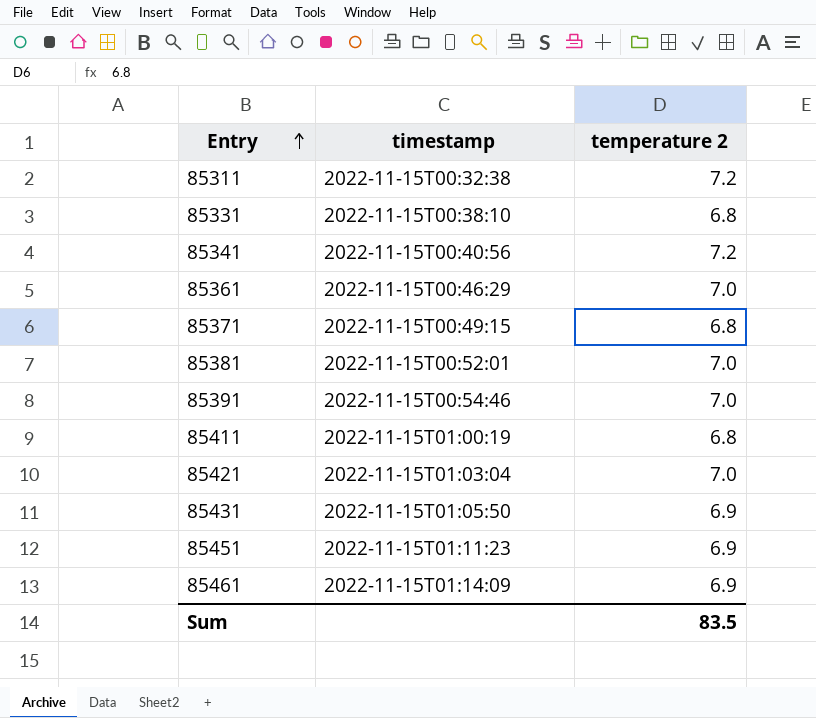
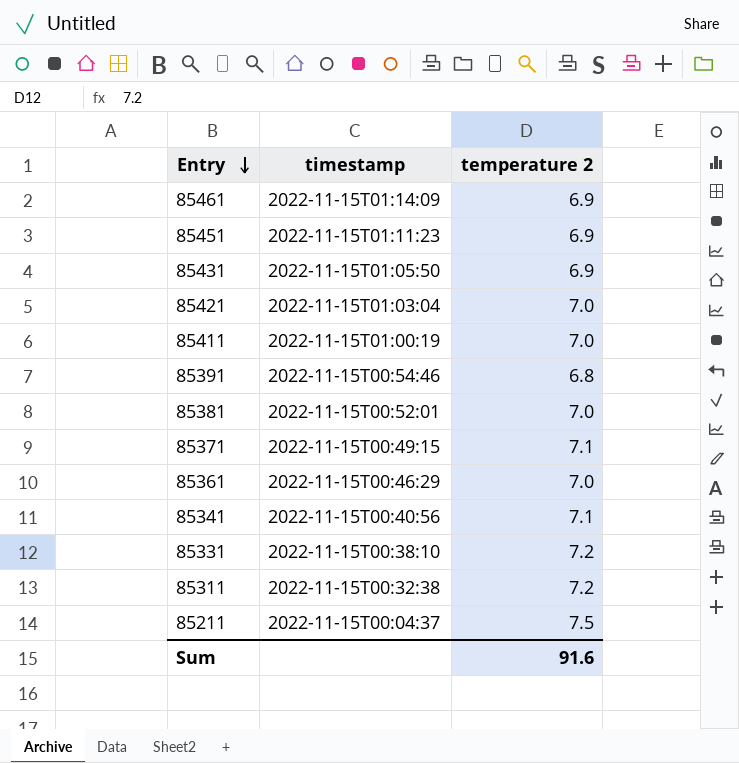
row order: Entry ascending -> Entry descending
85411 | temperature 2: 6.8 -> 7.0
85391 | temperature 2: 7.0 -> 6.8
85371 | temperature 2: 6.8 -> 7.1
85341 | temperature 2: 7.2 -> 7.1
85331 | temperature 2: 6.8 -> 7.2
row 85211: none -> 2022-11-15T00:04:37 | 7.5
Sum | temperature 2: 83.5 -> 91.6

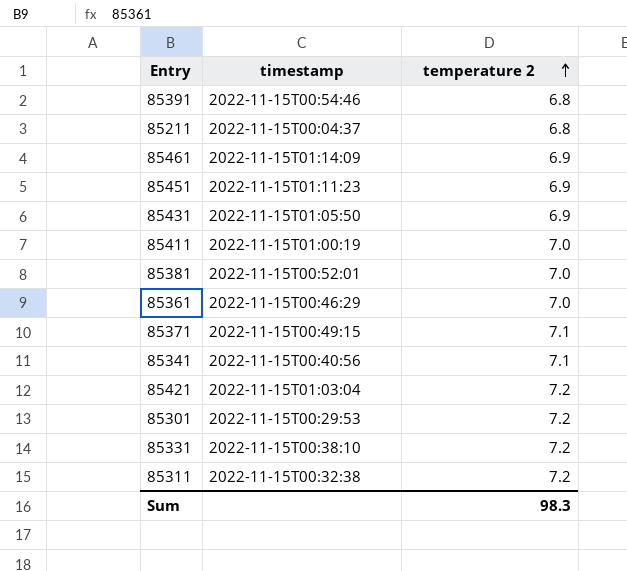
row order: Entry descending -> temperature 2 ascending
85211 | temperature 2: 7.5 -> 6.8
85421 | temperature 2: 7.0 -> 7.2
row 85301: none -> 2022-11-15T00:29:53 | 7.2
Sum | temperature 2: 91.6 -> 98.3

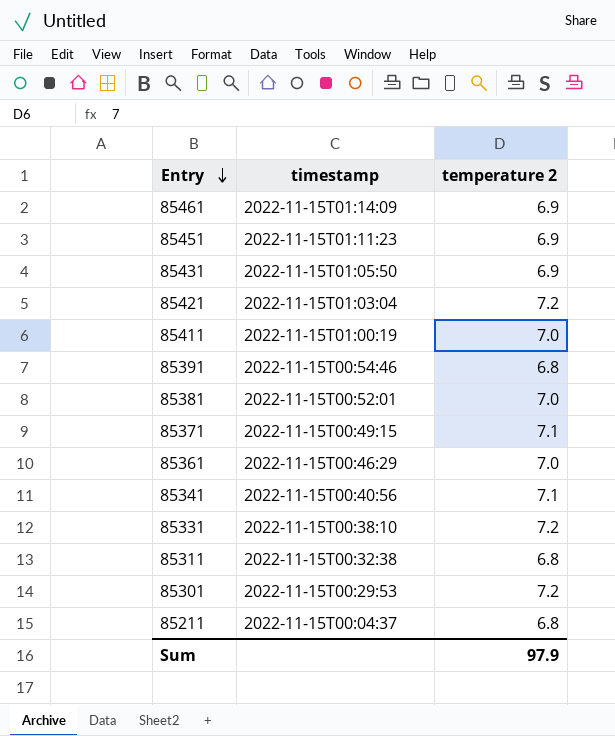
row order: temperature 2 ascending -> Entry descending
85311 | temperature 2: 7.2 -> 6.8
Sum | temperature 2: 98.3 -> 97.9

